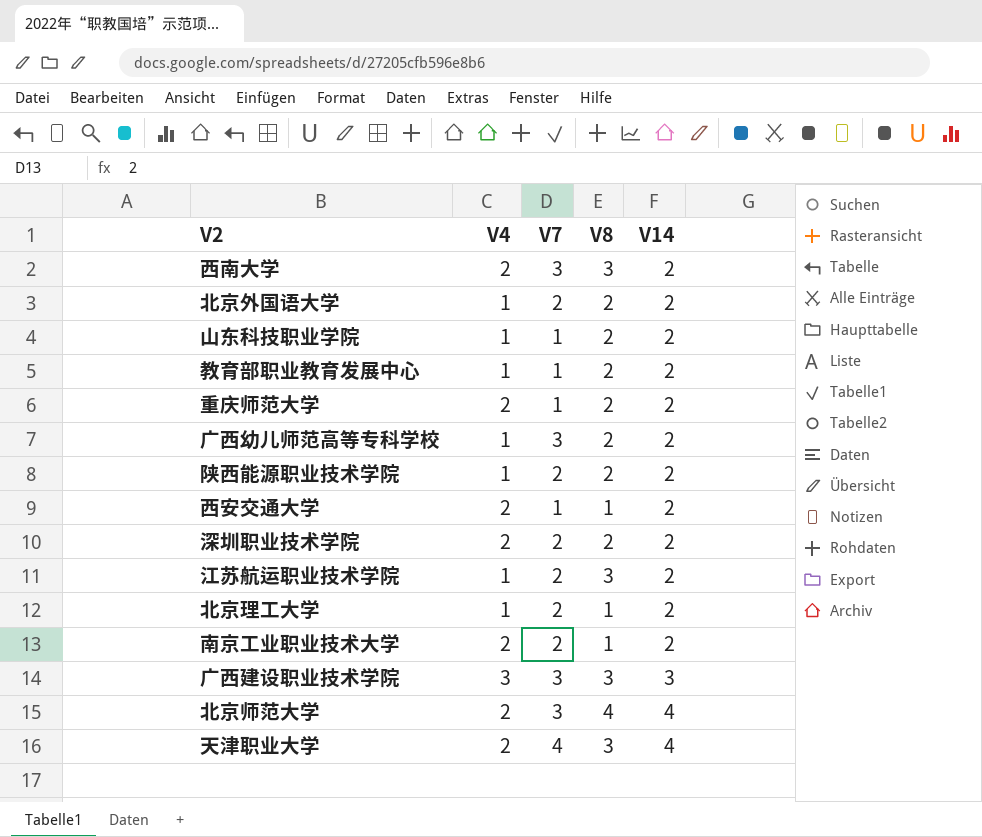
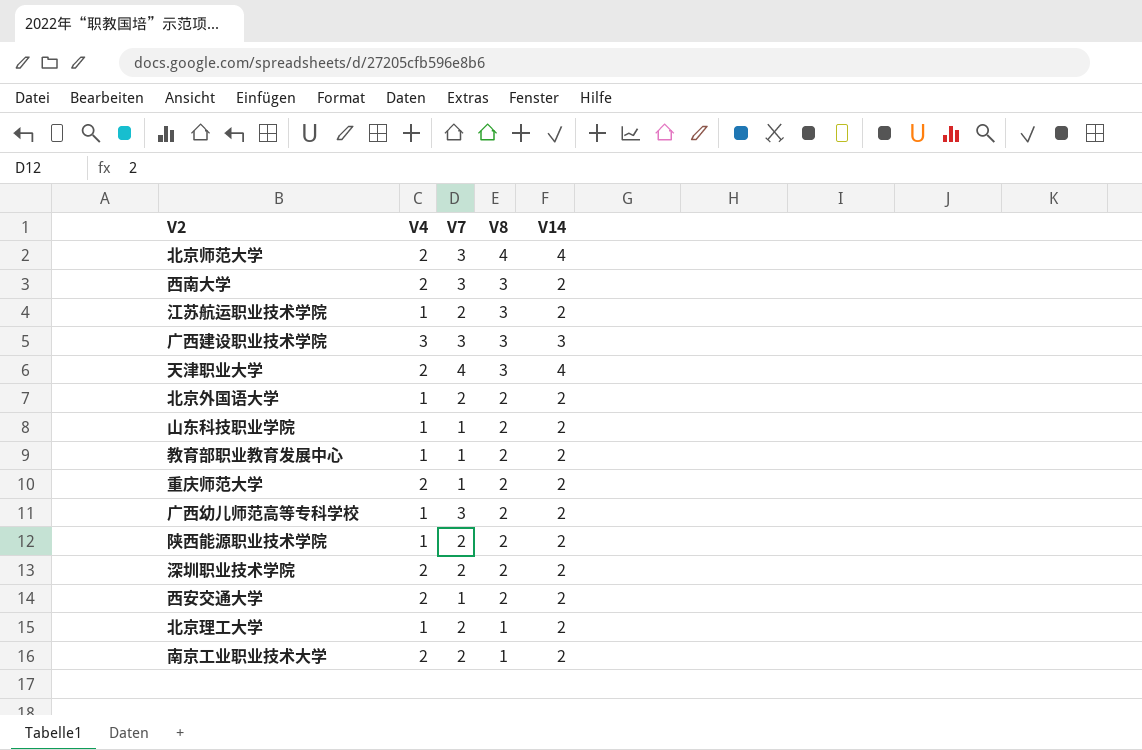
row order: V14 ascending -> V8 descending
西安交通大学 | V8: 1 -> 2

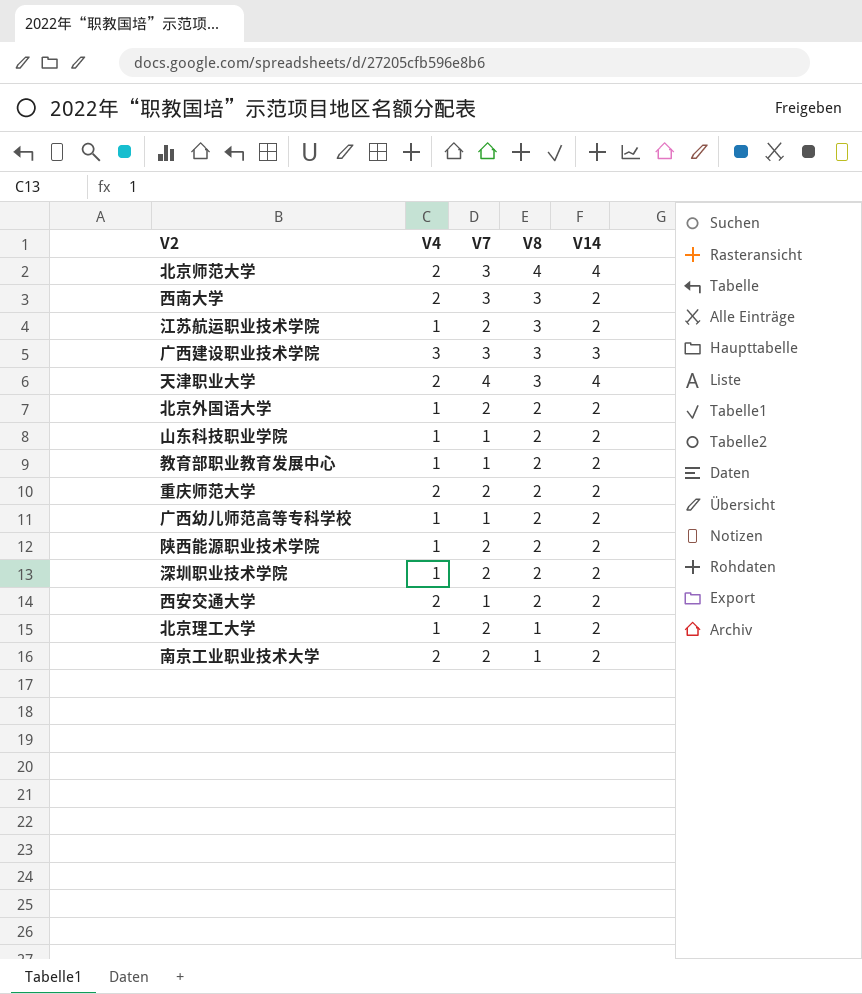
重庆师范大学 | V7: 1 -> 2
广西幼儿师范高等专科学校 | V7: 3 -> 1
深圳职业技术学院 | V4: 2 -> 1

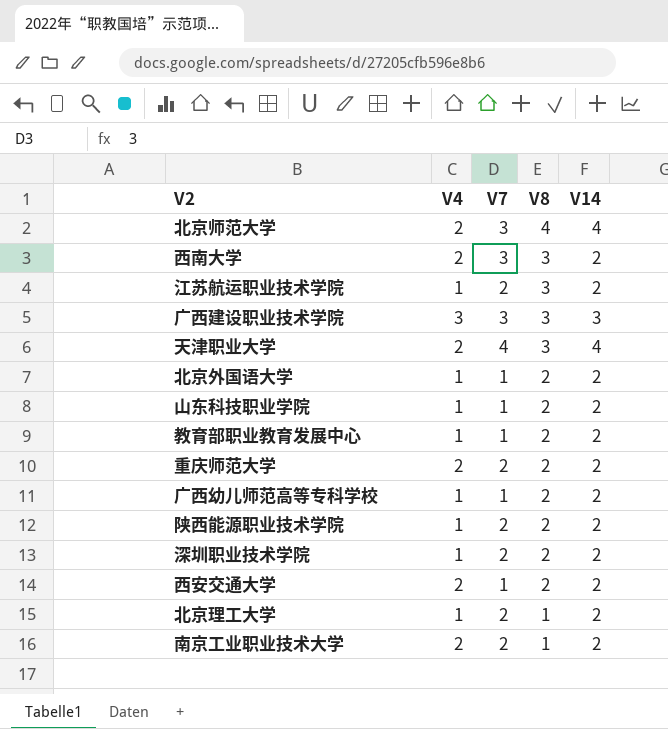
北京外国语大学 | V7: 2 -> 1

